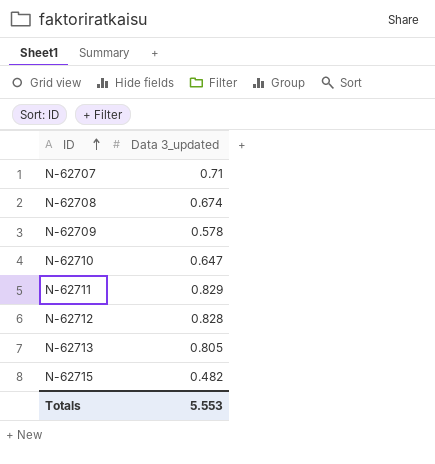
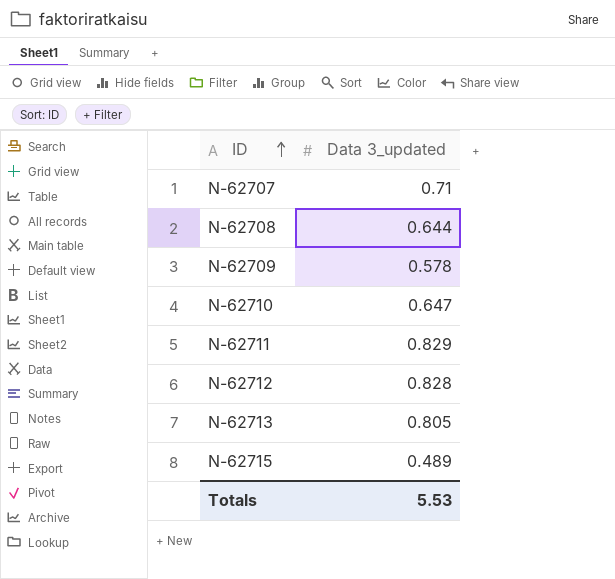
N-62708 | Data 3_updated: 0.674 -> 0.644
N-62715 | Data 3_updated: 0.482 -> 0.489
Totals | Data 3_updated: 5.553 -> 5.53

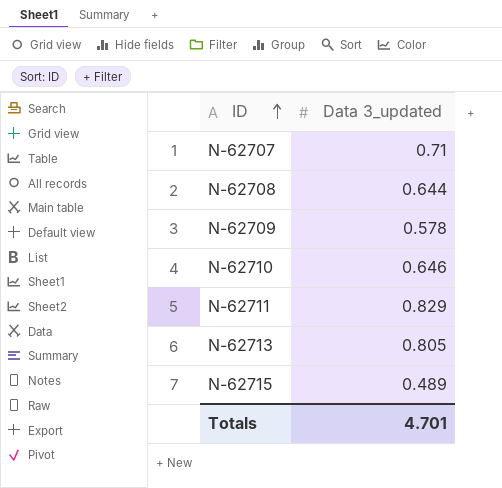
row N-62712: 0.828 -> none
N-62710 | Data 3_updated: 0.647 -> 0.646
Totals | Data 3_updated: 5.53 -> 4.701

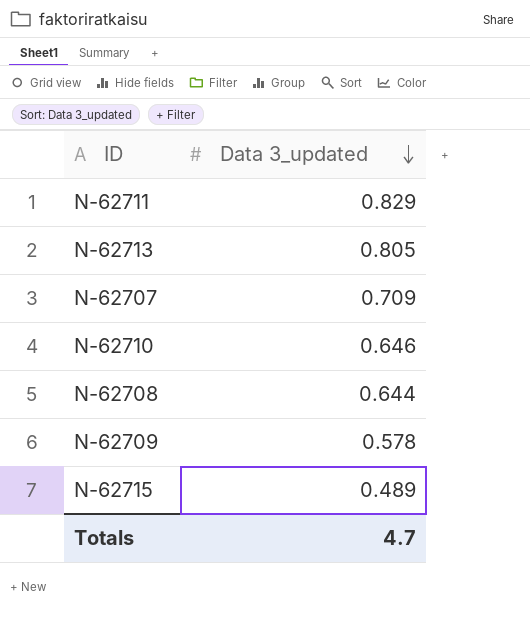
row order: ID ascending -> Data 3_updated descending
N-62707 | Data 3_updated: 0.71 -> 0.709
Totals | Data 3_updated: 4.701 -> 4.7

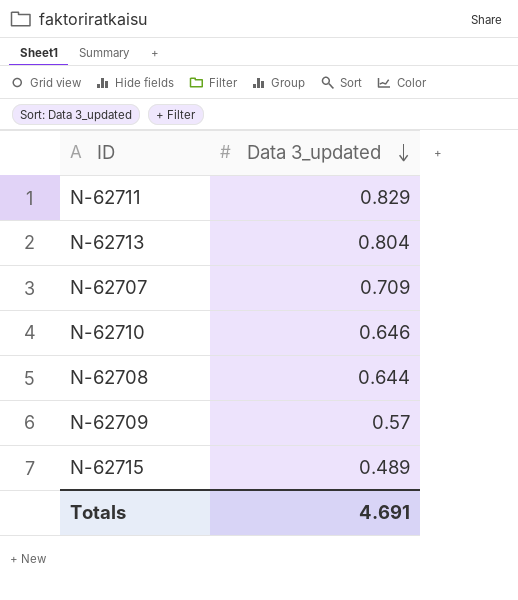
N-62713 | Data 3_updated: 0.805 -> 0.804
N-62709 | Data 3_updated: 0.578 -> 0.57
Totals | Data 3_updated: 4.7 -> 4.691

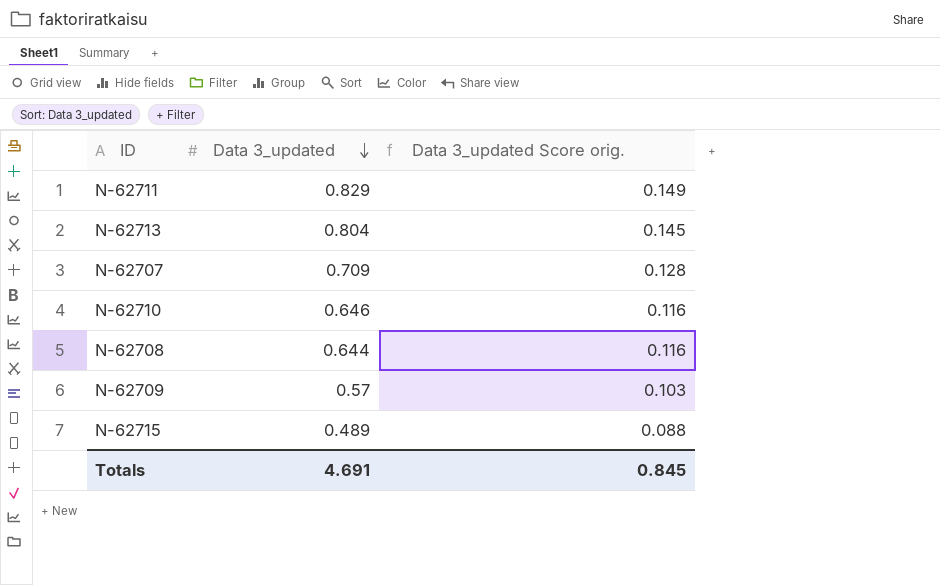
column Data 3_updated Score orig. | formula: none -> [Data 3_updated] * 0.18

